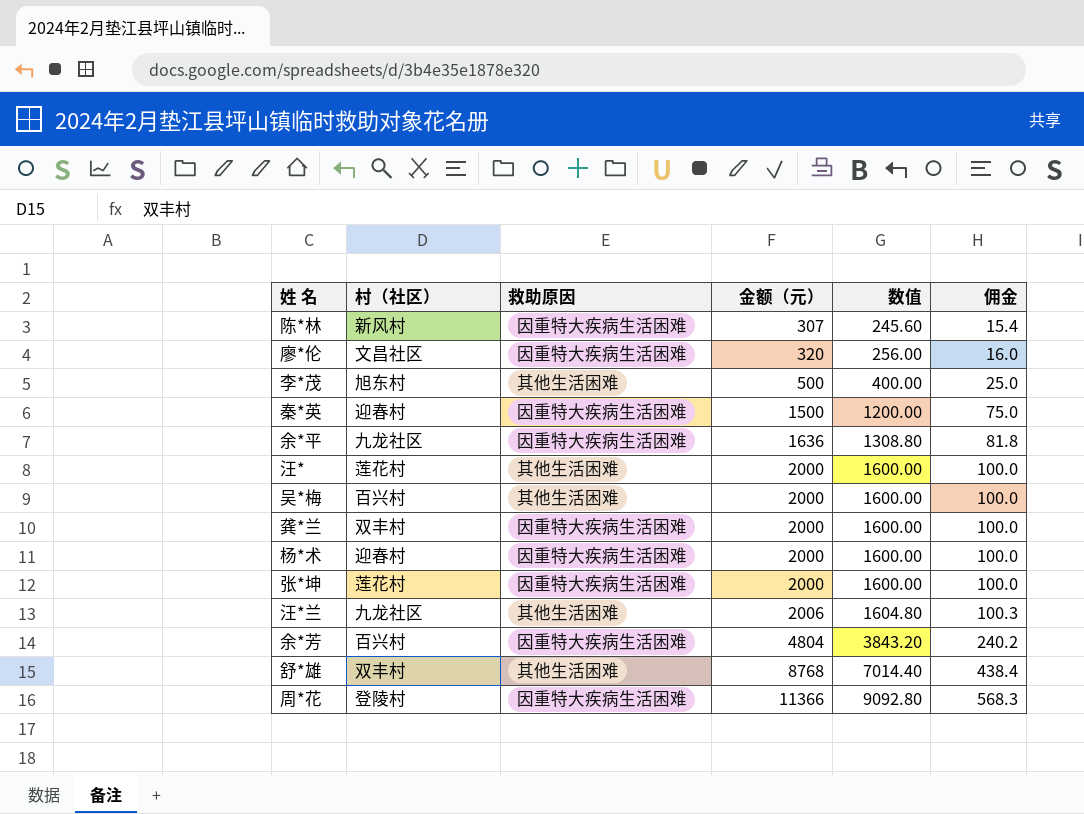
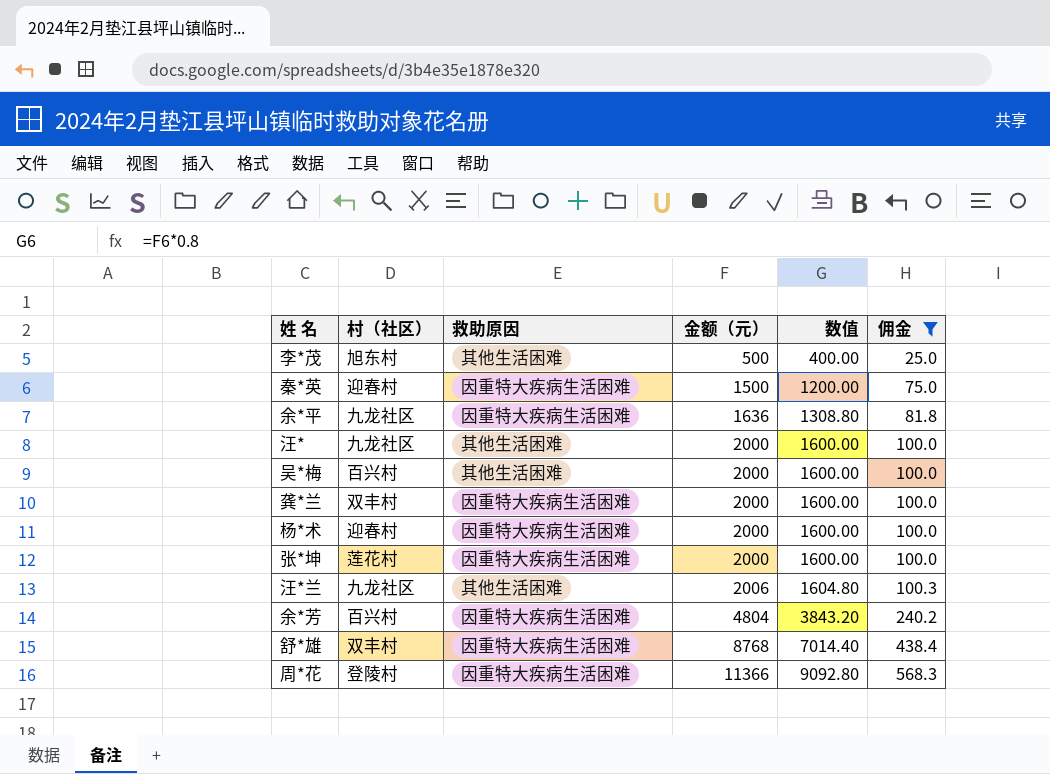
filter: none -> 佣金 >= 25.0
汪* | 村（社区）: 莲花村 -> 九龙社区
舒*雄 | 救助原因: 其他生活困难 -> 因重特大疾病生活困难

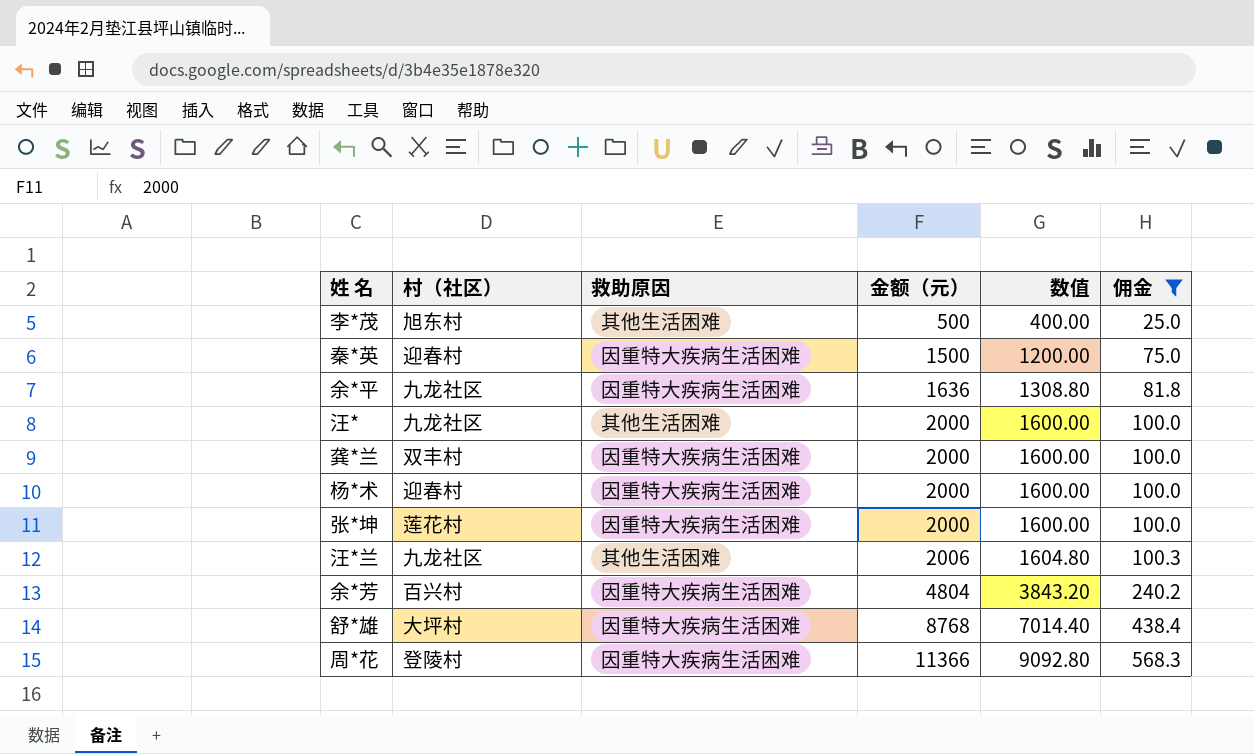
row 吴*梅: 百兴村 | 其他生活困难 | 2000 | 1600.00 | 100.0 -> none
舒*雄 | 村（社区）: 双丰村 -> 大坪村

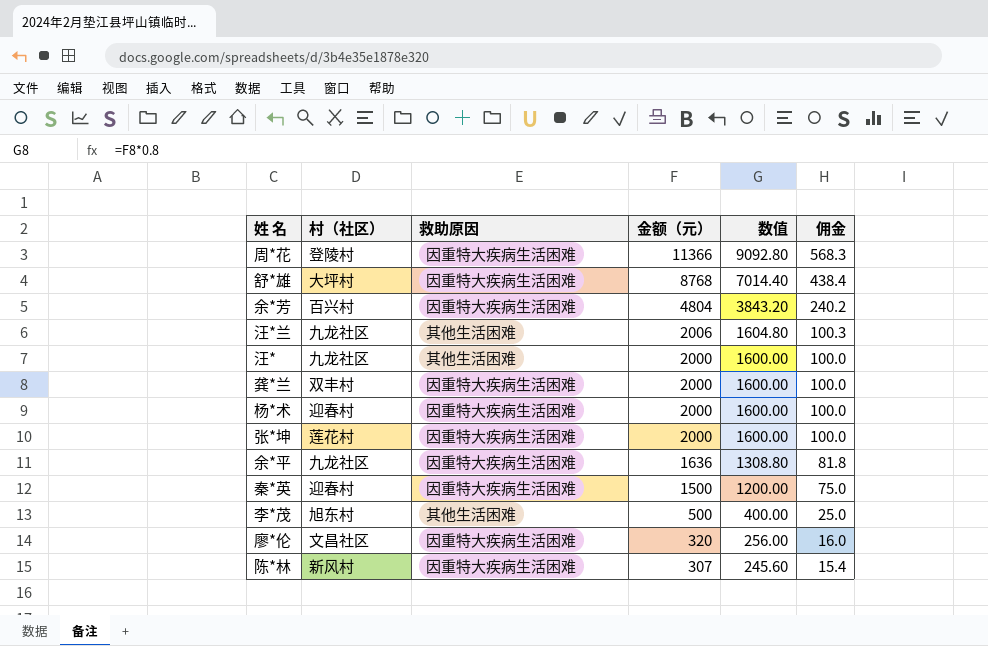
filter: 佣金 >= 25.0 -> none
row order: 金额（元） ascending -> 金额（元） descending

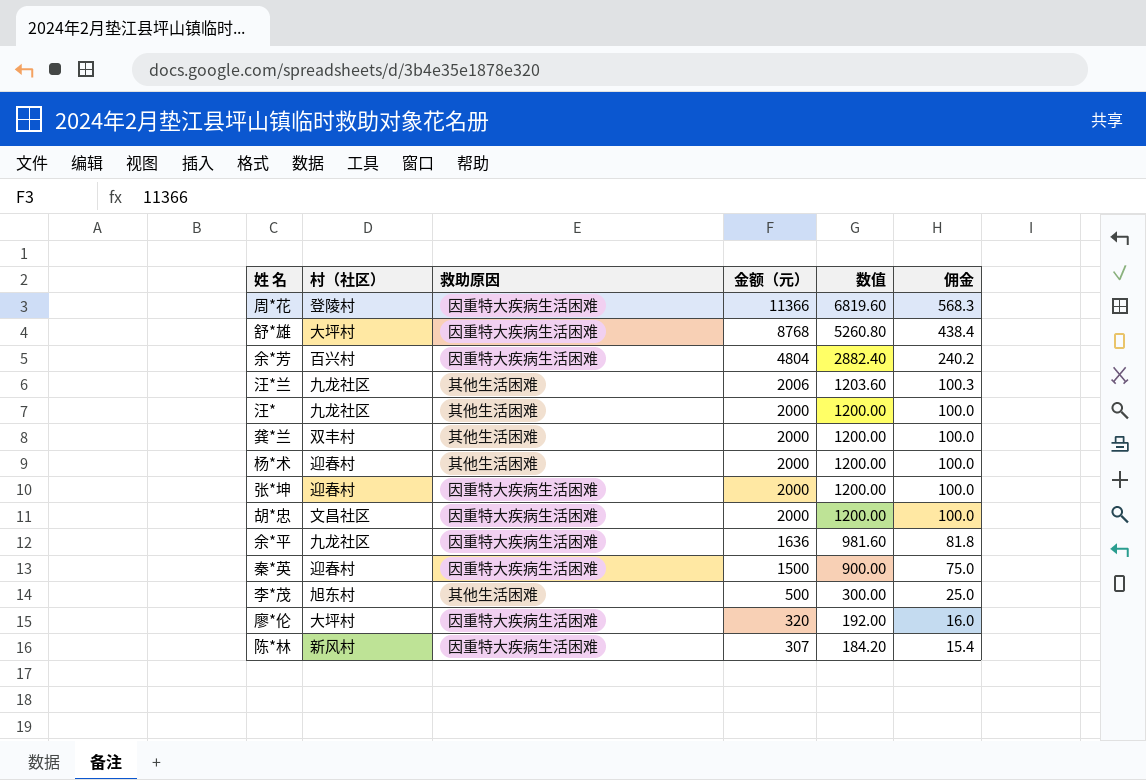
column 数值 | formula: [金额（元）] * 0.8 -> [金额（元）] * 0.6
龚*兰 | 救助原因: 因重特大疾病生活困难 -> 其他生活困难
杨*术 | 救助原因: 因重特大疾病生活困难 -> 其他生活困难
张*坤 | 村（社区）: 莲花村 -> 迎春村
row 胡*忠: none -> 文昌社区 | 因重特大疾病生活困难 | 2000 | 1200.00 | 100.0
廖*伦 | 村（社区）: 文昌社区 -> 大坪村

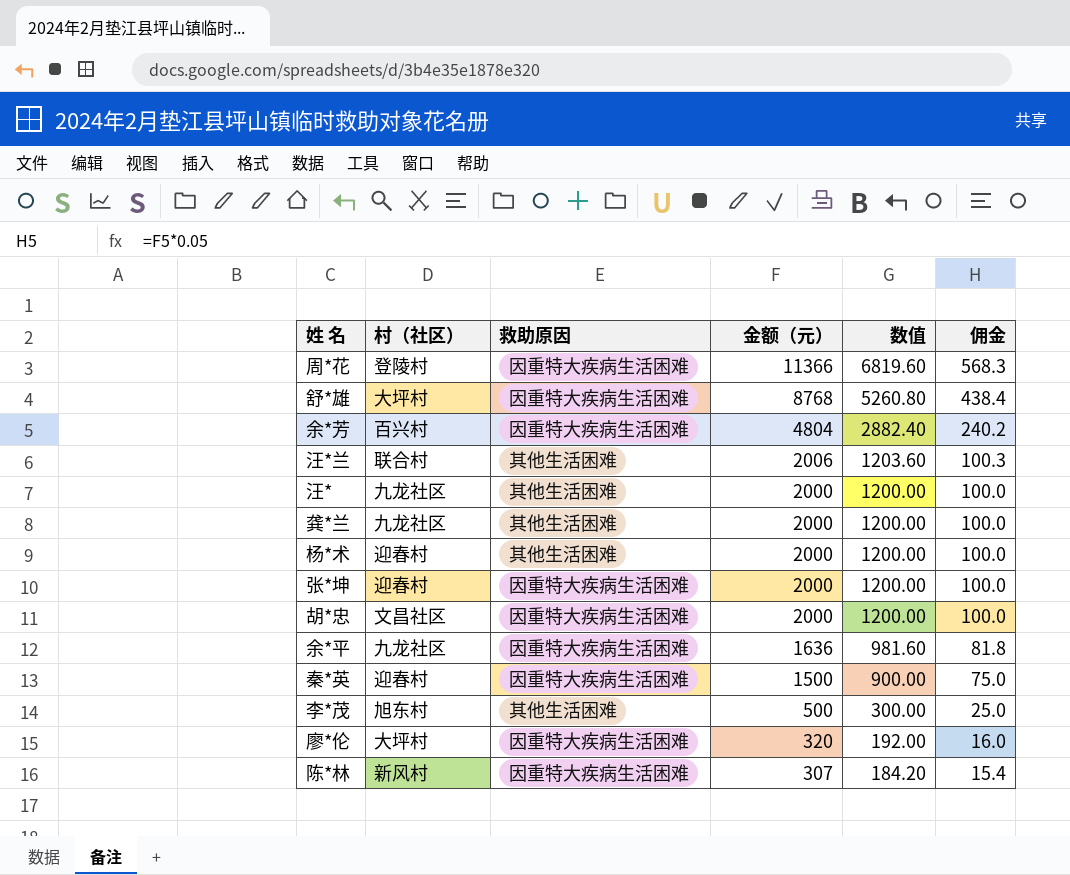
汪*兰 | 村（社区）: 九龙社区 -> 联合村
龚*兰 | 村（社区）: 双丰村 -> 九龙社区

